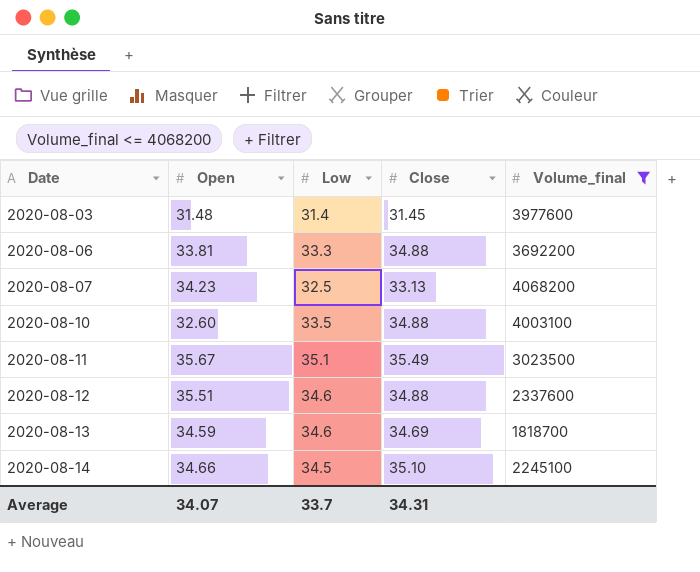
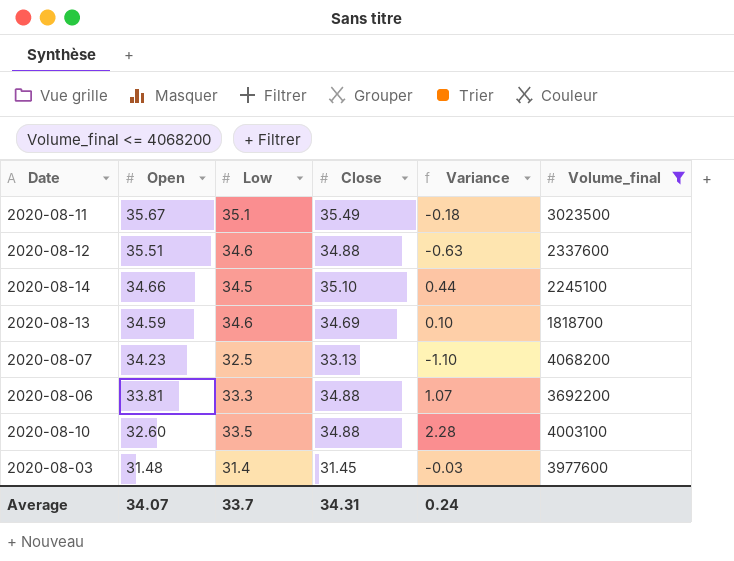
row order: Date ascending -> Open descending
column Variance | formula: none -> [Close] - [Open]

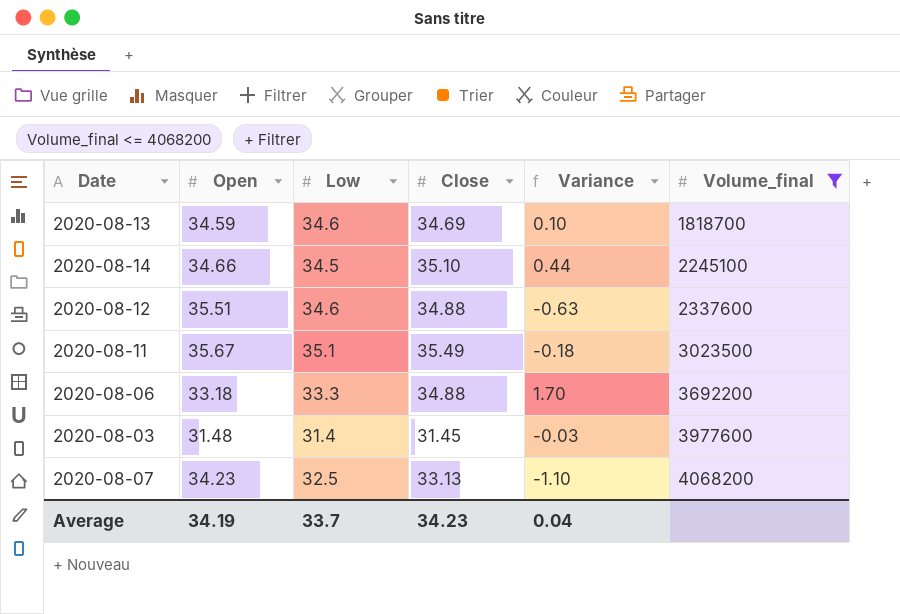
row order: Open descending -> Volume_final ascending
row 2020-08-10: 32.60 | 33.5 | 34.88 | 2.28 | 4003100 -> none
2020-08-06 | Open: 33.81 -> 33.18
2020-08-06 | Variance: 1.07 -> 1.70
Average | Open: 34.07 -> 34.19
Average | Close: 34.31 -> 34.23
Average | Variance: 0.24 -> 0.04

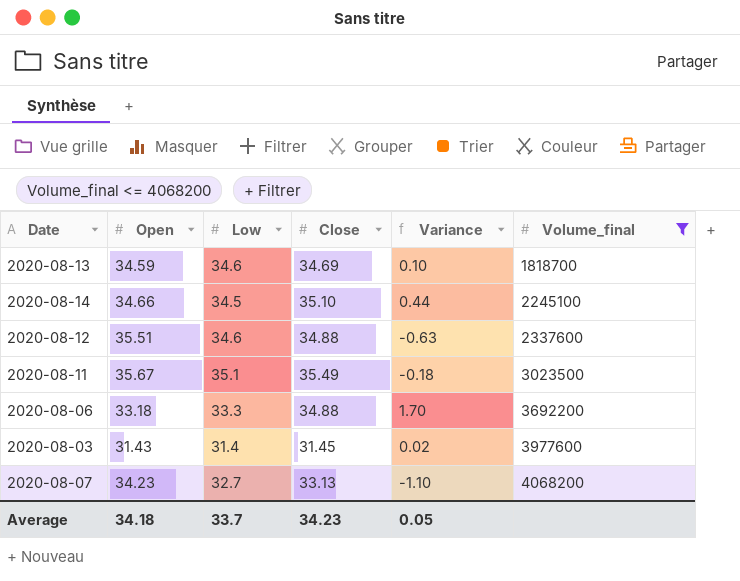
2020-08-03 | Open: 31.48 -> 31.43
2020-08-03 | Variance: -0.03 -> 0.02
2020-08-07 | Low: 32.5 -> 32.7
Average | Open: 34.19 -> 34.18
Average | Variance: 0.04 -> 0.05

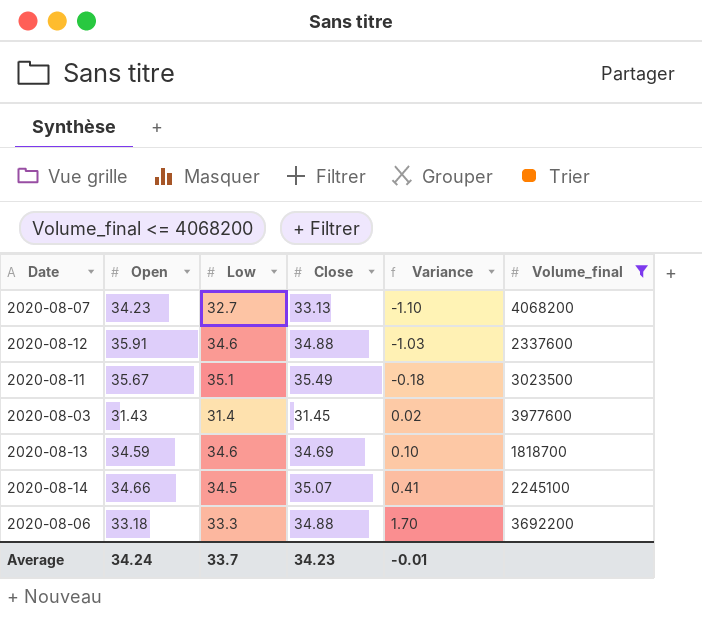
row order: Volume_final ascending -> Variance ascending
2020-08-12 | Open: 35.51 -> 35.91
2020-08-12 | Variance: -0.63 -> -1.03
2020-08-14 | Close: 35.10 -> 35.07
2020-08-14 | Variance: 0.44 -> 0.41
Average | Open: 34.18 -> 34.24
Average | Variance: 0.05 -> -0.01

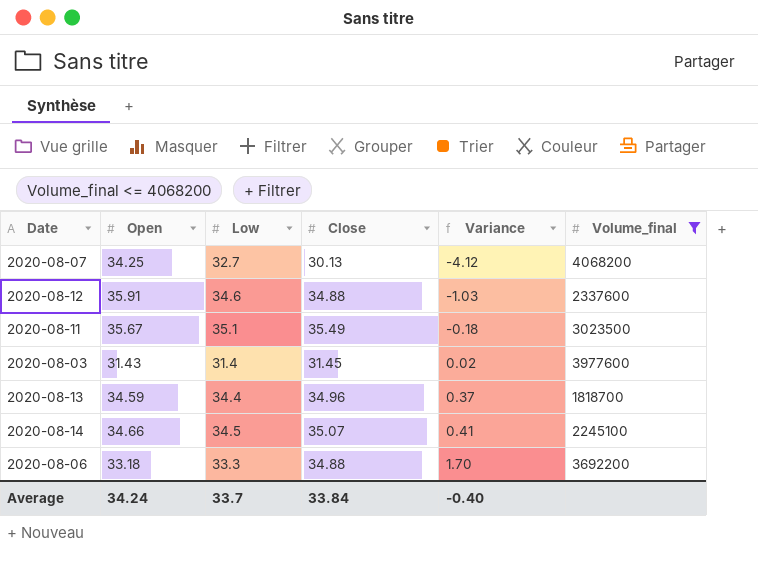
2020-08-07 | Open: 34.23 -> 34.25
2020-08-07 | Close: 33.13 -> 30.13
2020-08-07 | Variance: -1.10 -> -4.12
2020-08-13 | Low: 34.6 -> 34.4
2020-08-13 | Close: 34.69 -> 34.96
2020-08-13 | Variance: 0.10 -> 0.37
Average | Close: 34.23 -> 33.84
Average | Variance: -0.01 -> -0.40

